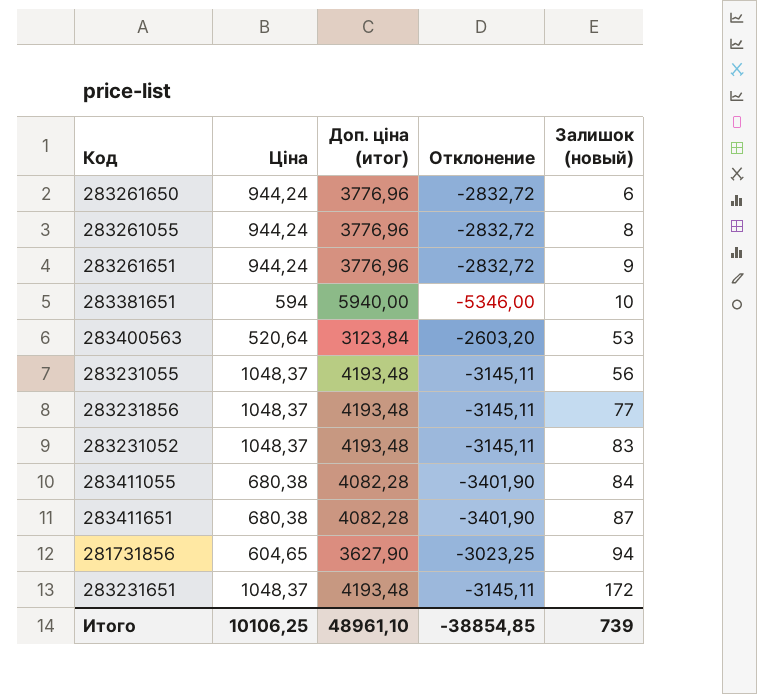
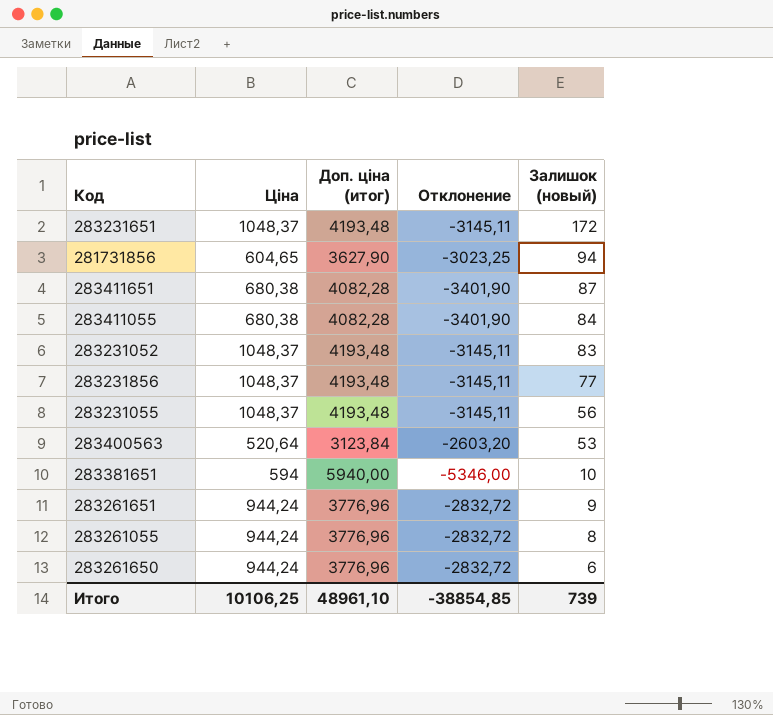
row order: Залишок (новый) ascending -> Залишок (новый) descending

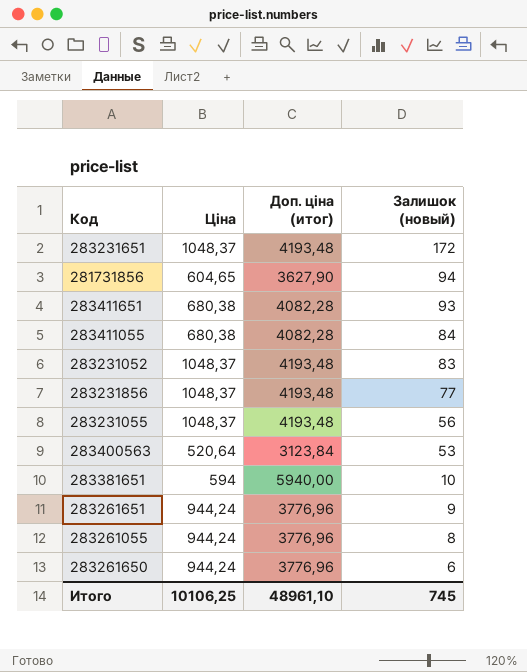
column Отклонение | formula: [Ціна] - [Доп. ціна (итог)] -> none
283411651 | Залишок (новый): 87 -> 93
Итого | Залишок (новый): 739 -> 745

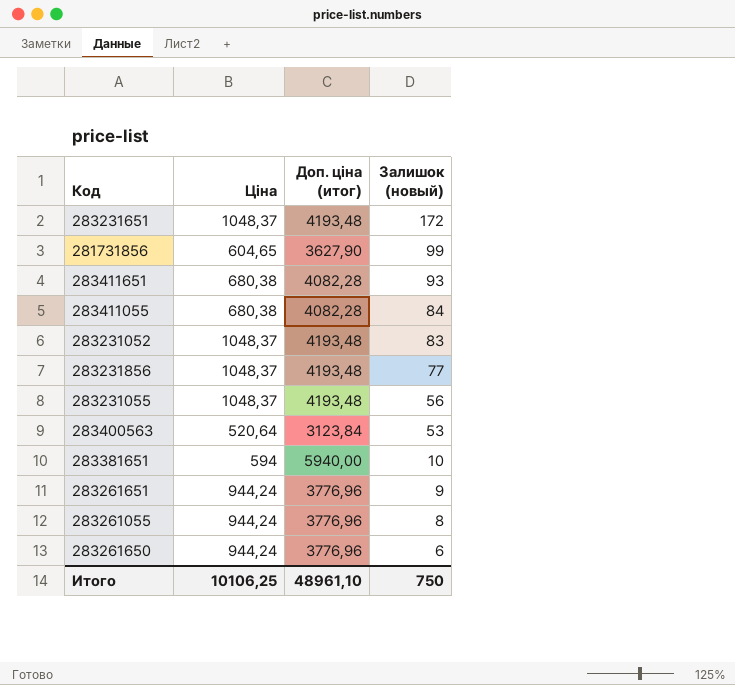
281731856 | Залишок (новый): 94 -> 99
Итого | Залишок (новый): 745 -> 750

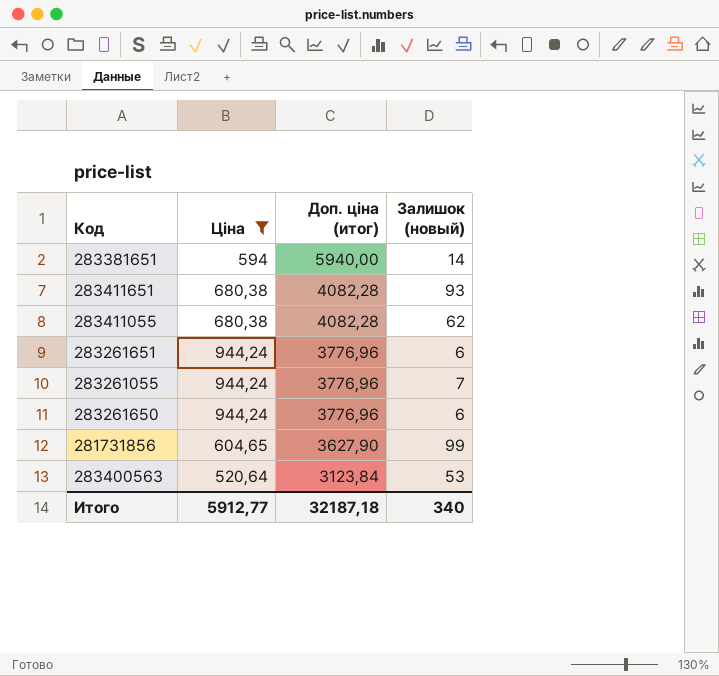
filter: none -> Ціна != 1048,37
row order: Залишок (новый) descending -> Доп. ціна (итог) descending
283381651 | Залишок (новый): 10 -> 14
283411055 | Залишок (новый): 84 -> 62
283261651 | Залишок (новый): 9 -> 6
283261055 | Залишок (новый): 8 -> 7
Итого | Ціна: 10106,25 -> 5912,77
Итого | Доп. ціна (итог): 48961,10 -> 32187,18
Итого | Залишок (новый): 750 -> 340

